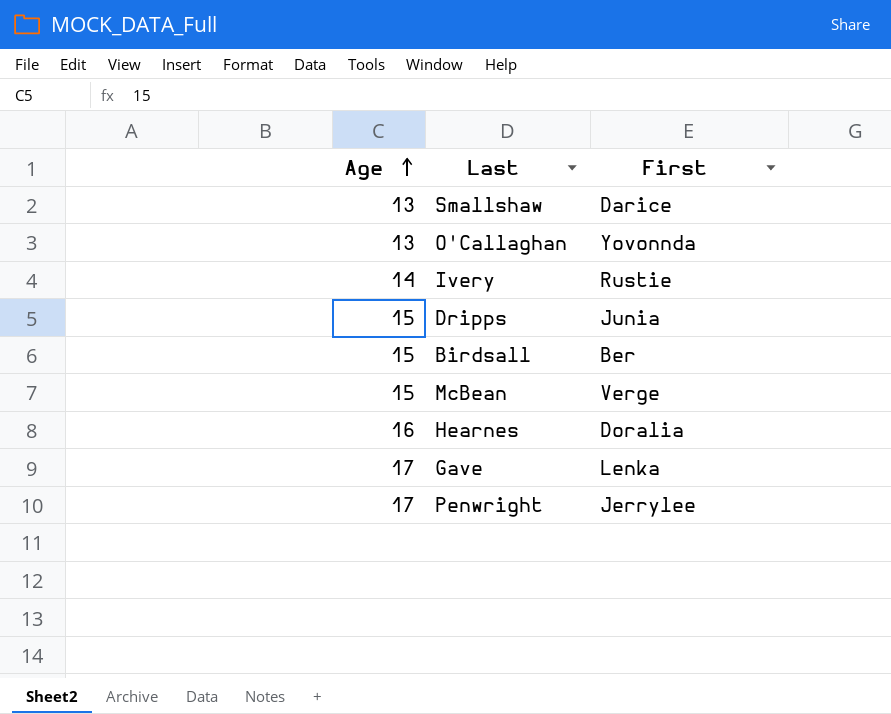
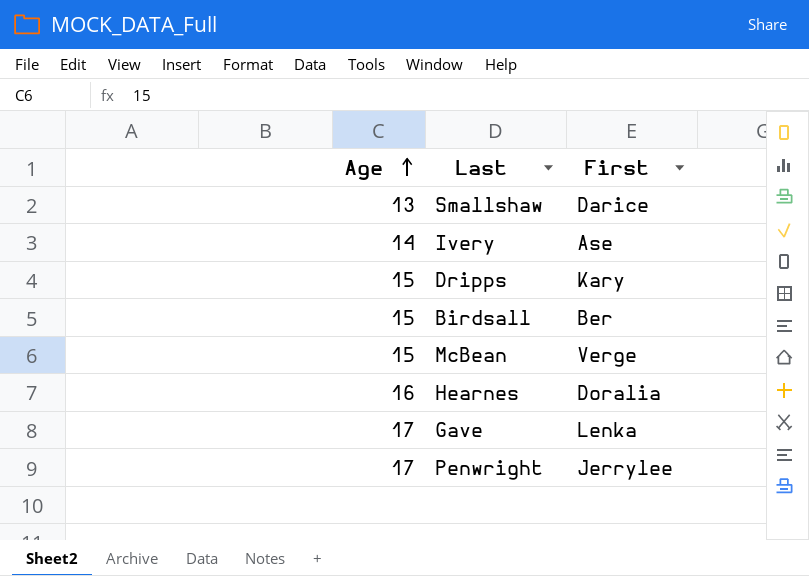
row O'Callaghan: 13 | Yovonnda -> none
Ivery | First: Rustie -> Ase
Dripps | First: Junia -> Kary

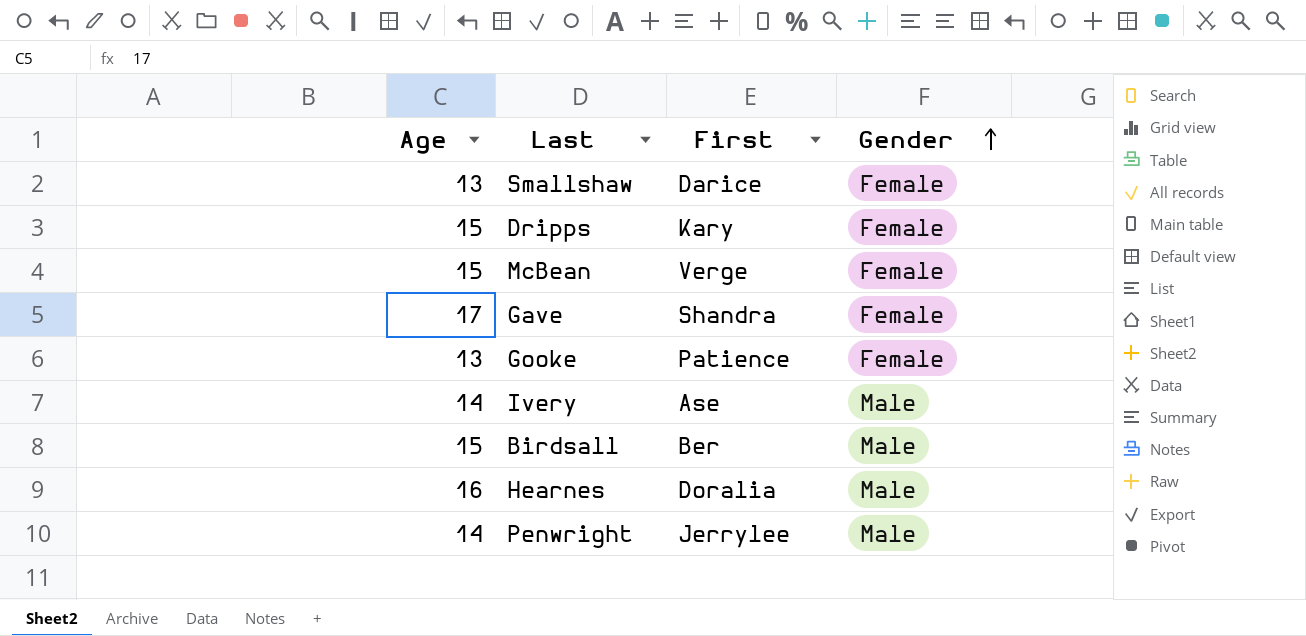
row order: Age ascending -> Gender ascending
column Gender | position: none -> 4
Gave | First: Lenka -> Shandra
row Gooke: none -> 13 | Patience | Female
Penwright | Age: 17 -> 14

